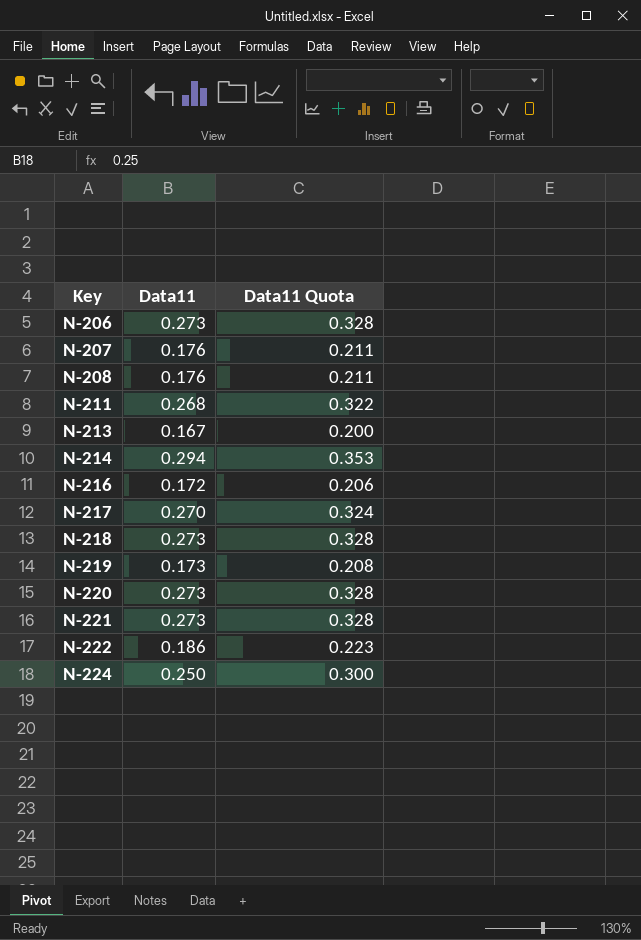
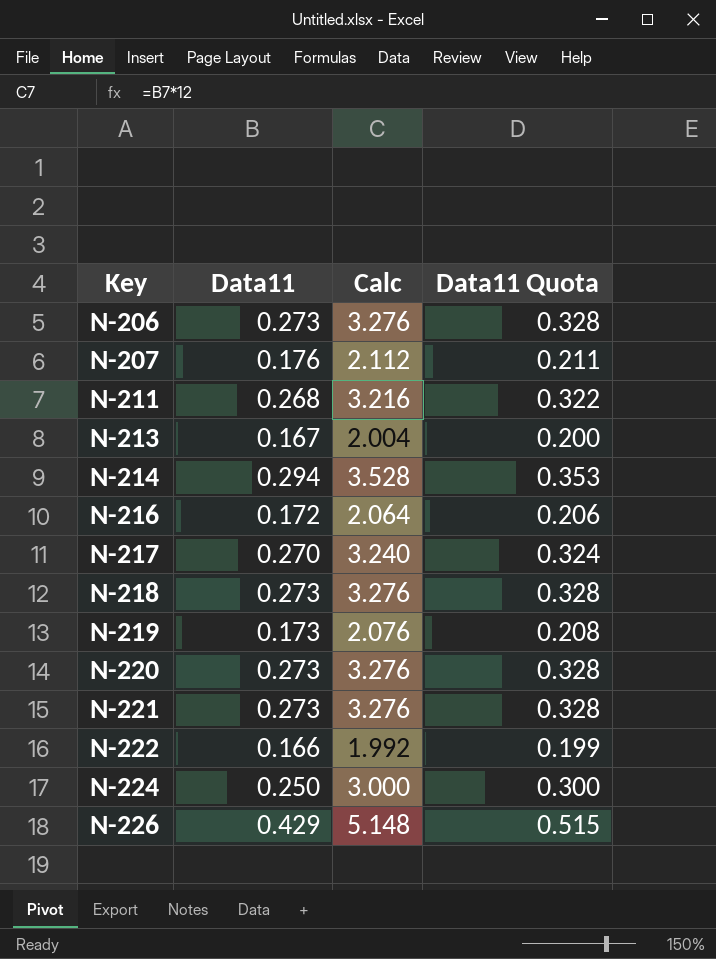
column Calc | formula: none -> [Data11] * 12
row N-208: 0.176 | 0.211 -> none
N-222 | Data11: 0.186 -> 0.166
N-222 | Data11 Quota: 0.223 -> 0.199
row N-226: none -> 0.429 | 5.148 | 0.515

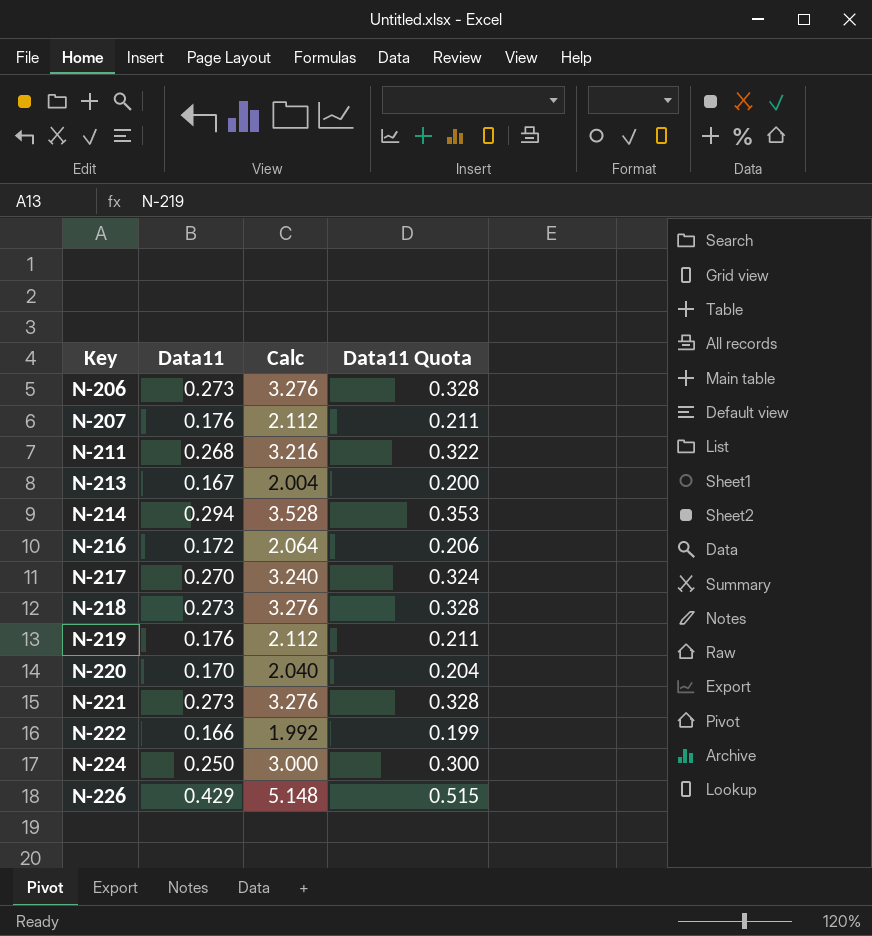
N-219 | Data11: 0.173 -> 0.176
N-219 | Calc: 2.076 -> 2.112
N-219 | Data11 Quota: 0.208 -> 0.211
N-220 | Data11: 0.273 -> 0.170
N-220 | Calc: 3.276 -> 2.040
N-220 | Data11 Quota: 0.328 -> 0.204

